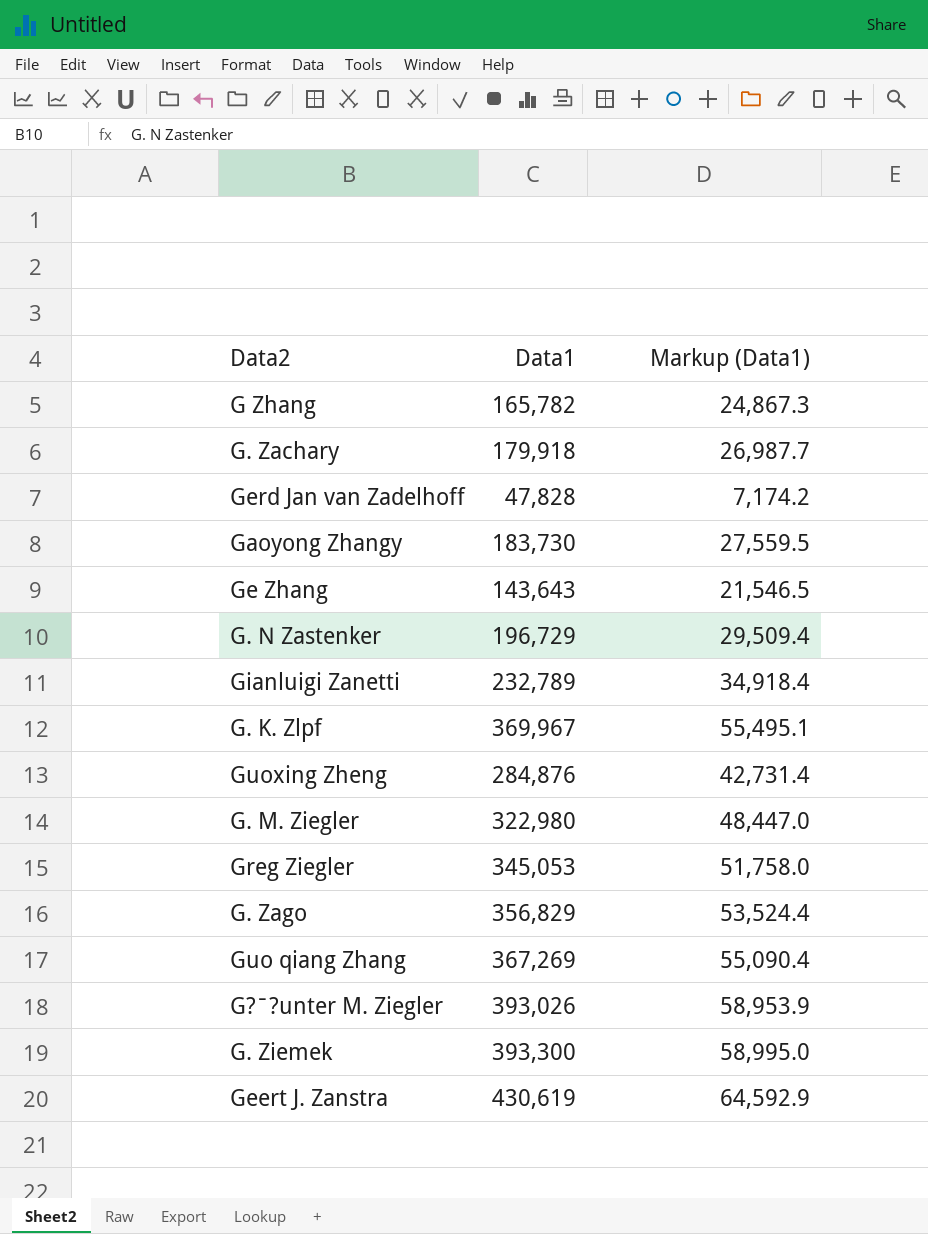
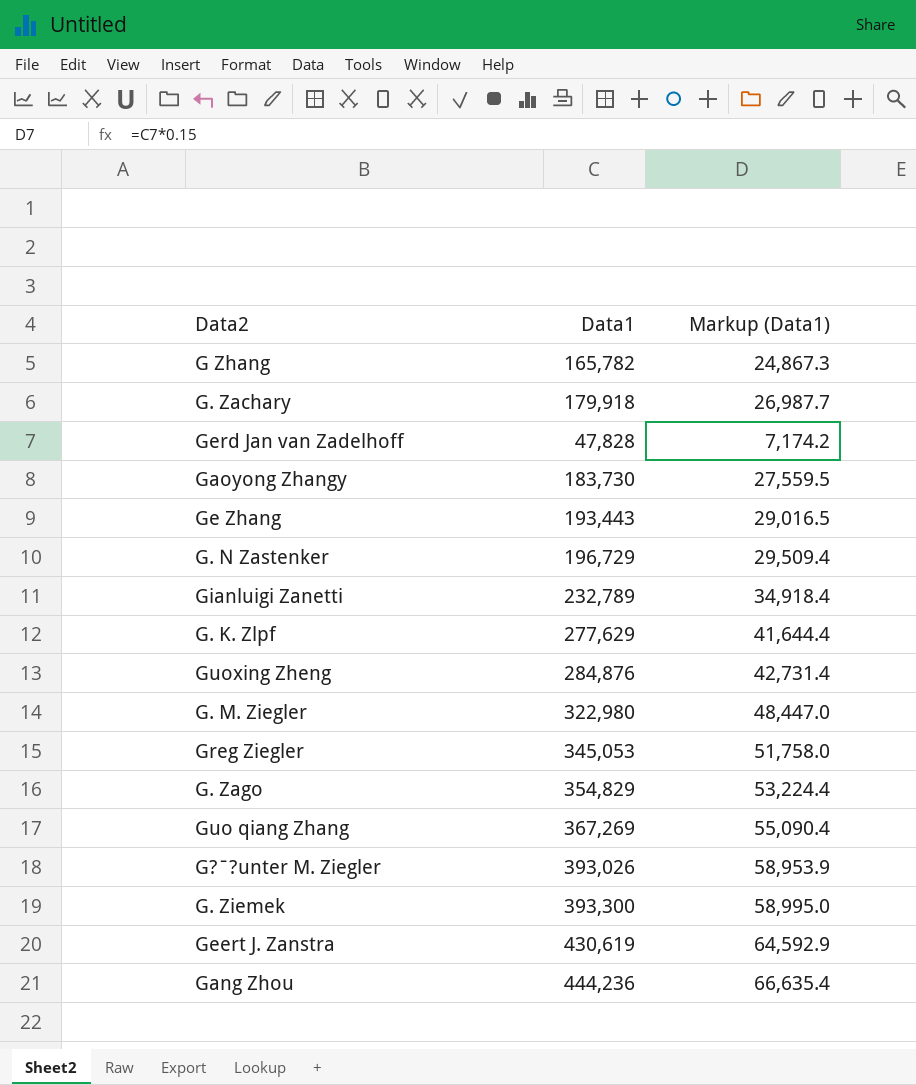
Ge Zhang | Data1: 143,643 -> 193,443
Ge Zhang | Markup (Data1): 21,546.5 -> 29,016.5
G. K. Zlpf | Data1: 369,967 -> 277,629
G. K. Zlpf | Markup (Data1): 55,495.1 -> 41,644.4
G. Zago | Data1: 356,829 -> 354,829
G. Zago | Markup (Data1): 53,524.4 -> 53,224.4
row Gang Zhou: none -> 444,236 | 66,635.4

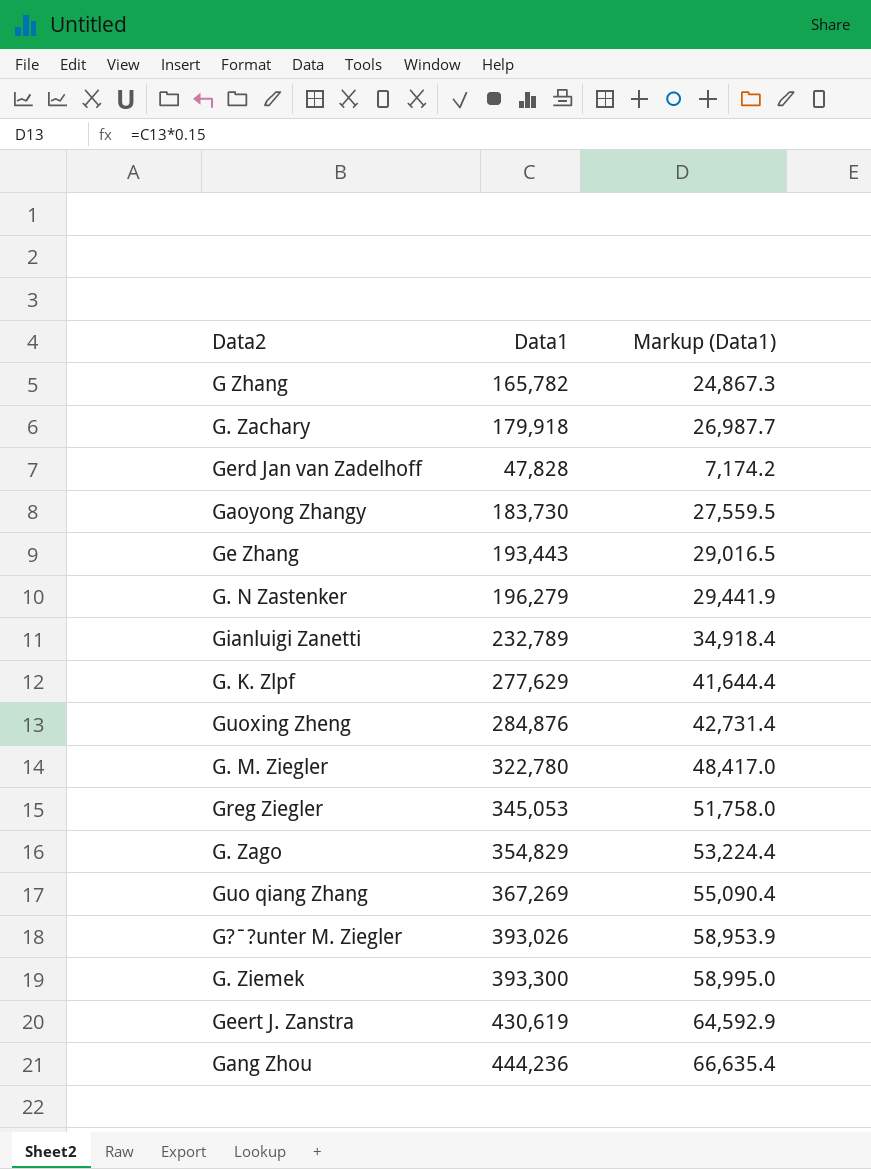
G. N Zastenker | Data1: 196,729 -> 196,279
G. N Zastenker | Markup (Data1): 29,509.4 -> 29,441.9
G. M. Ziegler | Data1: 322,980 -> 322,780
G. M. Ziegler | Markup (Data1): 48,447.0 -> 48,417.0

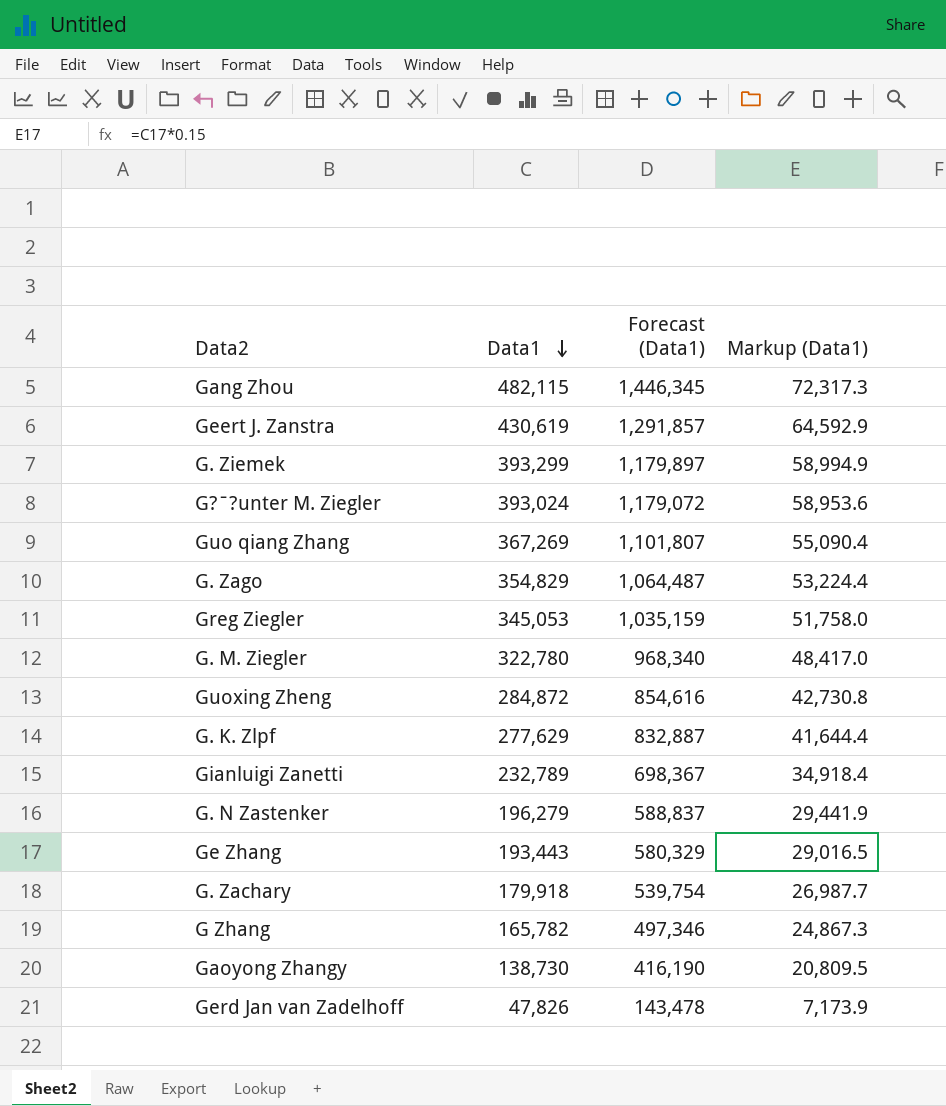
row order: none -> Data1 descending
column Forecast (Data1) | formula: none -> [Data1] * 3
Gang Zhou | Data1: 444,236 -> 482,115
Gang Zhou | Markup (Data1): 66,635.4 -> 72,317.3
G. Ziemek | Data1: 393,300 -> 393,299
G. Ziemek | Markup (Data1): 58,995.0 -> 58,994.9
G?ˉ?unter M. Ziegler | Data1: 393,026 -> 393,024
G?ˉ?unter M. Ziegler | Markup (Data1): 58,953.9 -> 58,953.6
Guoxing Zheng | Data1: 284,876 -> 284,872
Guoxing Zheng | Markup (Data1): 42,731.4 -> 42,730.8
Gaoyong Zhangy | Data1: 183,730 -> 138,730
Gaoyong Zhangy | Markup (Data1): 27,559.5 -> 20,809.5
Gerd Jan van Zadelhoff | Data1: 47,828 -> 47,826
Gerd Jan van Zadelhoff | Markup (Data1): 7,174.2 -> 7,173.9

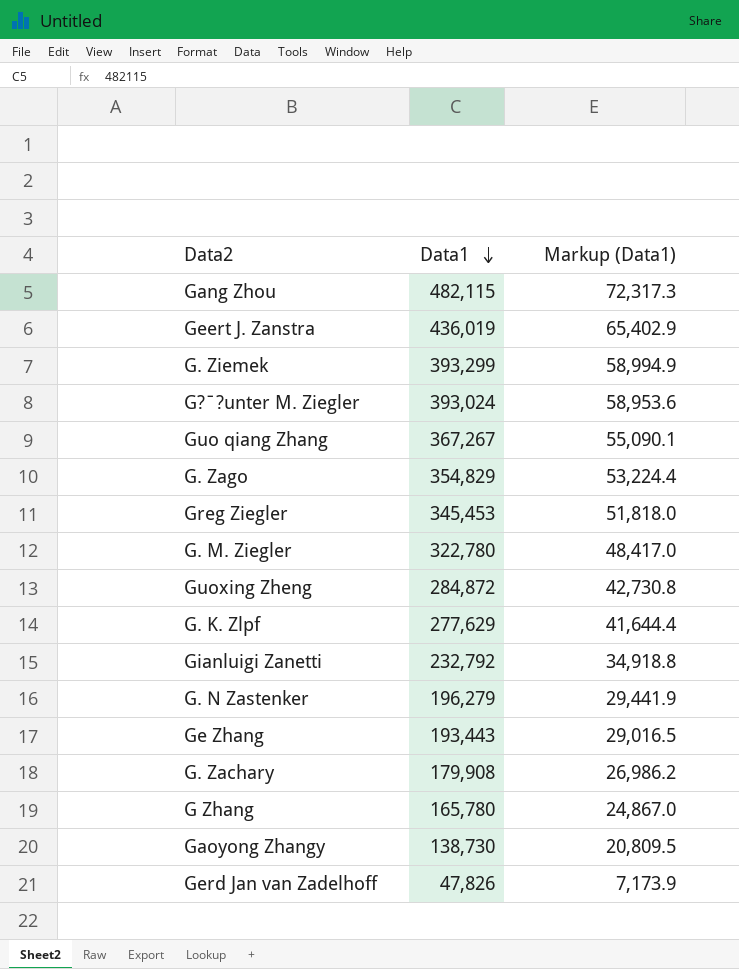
column Forecast (Data1) | formula: [Data1] * 3 -> none
Geert J. Zanstra | Data1: 430,619 -> 436,019
Geert J. Zanstra | Markup (Data1): 64,592.9 -> 65,402.9
Guo qiang Zhang | Data1: 367,269 -> 367,267
Guo qiang Zhang | Markup (Data1): 55,090.4 -> 55,090.1
Greg Ziegler | Data1: 345,053 -> 345,453
Greg Ziegler | Markup (Data1): 51,758.0 -> 51,818.0
Gianluigi Zanetti | Data1: 232,789 -> 232,792
Gianluigi Zanetti | Markup (Data1): 34,918.4 -> 34,918.8
G. Zachary | Data1: 179,918 -> 179,908
G. Zachary | Markup (Data1): 26,987.7 -> 26,986.2
G Zhang | Data1: 165,782 -> 165,780
G Zhang | Markup (Data1): 24,867.3 -> 24,867.0

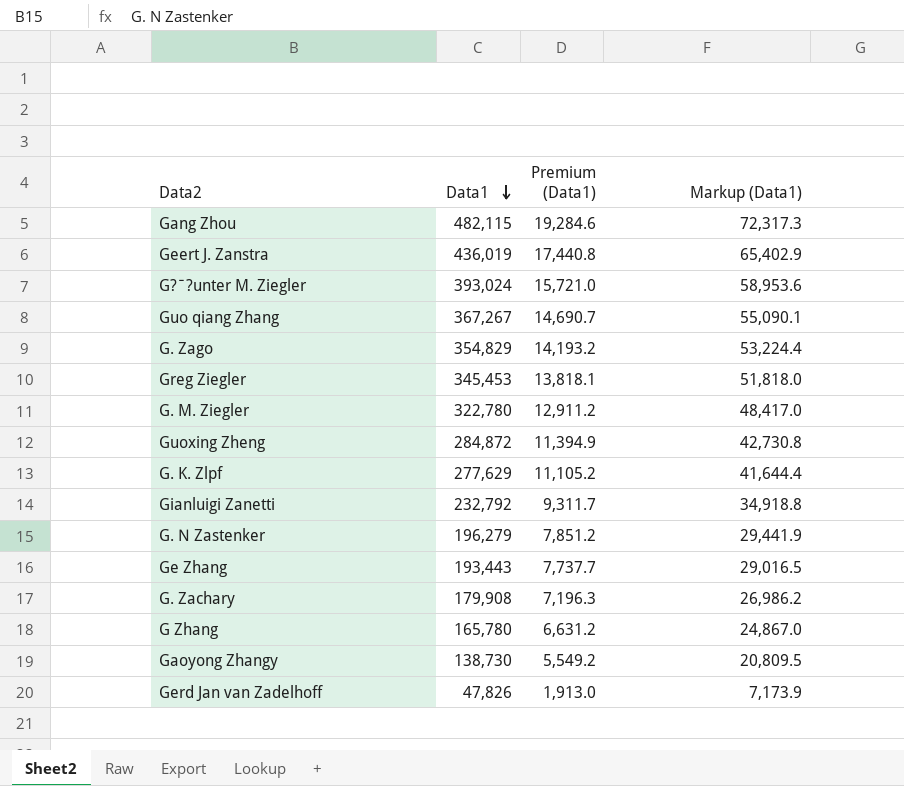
column Premium (Data1) | formula: none -> [Data1] * 0.04
row G. Ziemek: 393,299 | 58,994.9 -> none

